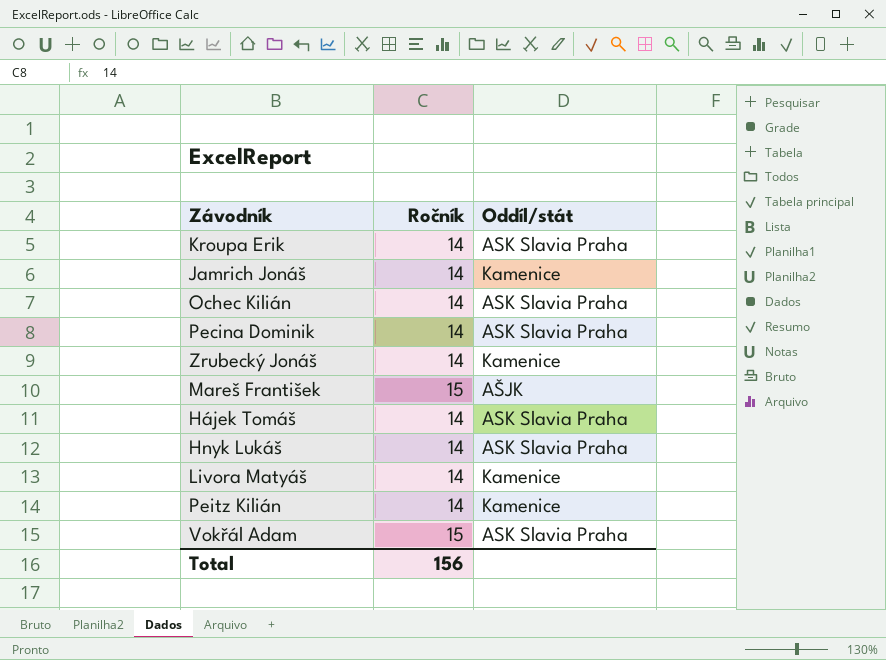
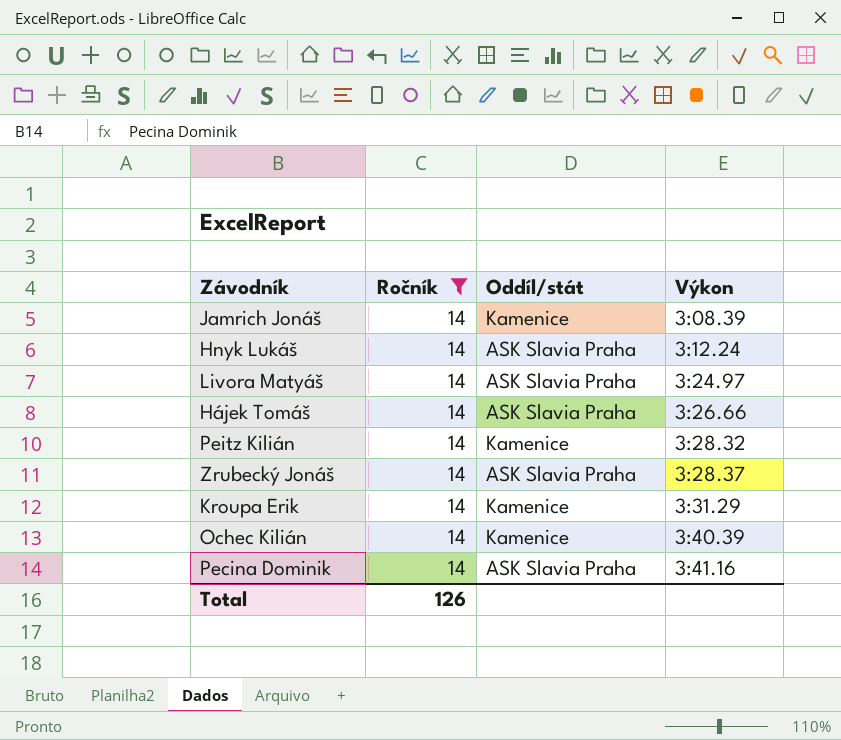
filter: none -> Ročník = 14
row order: none -> Výkon ascending
column Výkon | position: none -> 4
Livora Matyáš | Oddíl/stát: Kamenice -> ASK Slavia Praha
Zrubecký Jonáš | Oddíl/stát: Kamenice -> ASK Slavia Praha
Kroupa Erik | Oddíl/stát: ASK Slavia Praha -> Kamenice
Ochec Kilián | Oddíl/stát: ASK Slavia Praha -> Kamenice
Total | Ročník: 156 -> 126

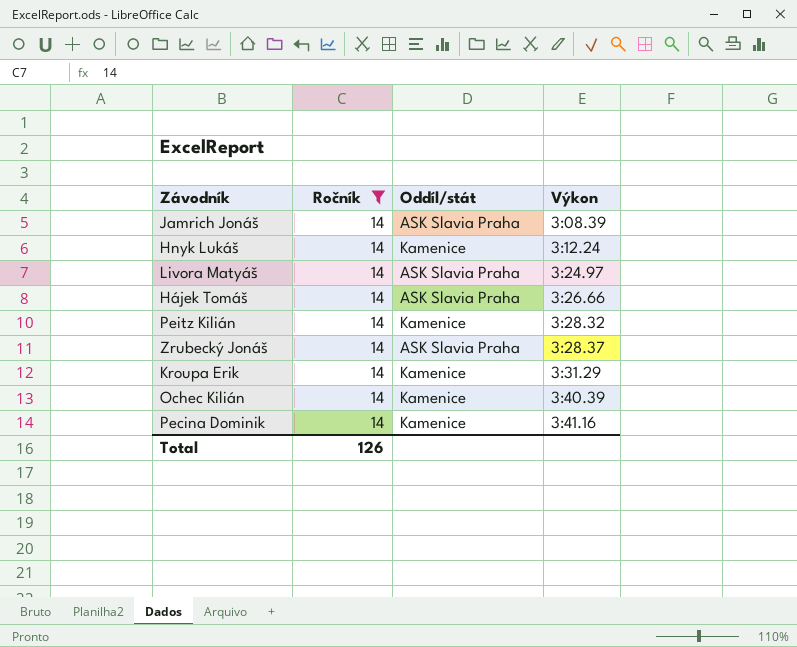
Jamrich Jonáš | Oddíl/stát: Kamenice -> ASK Slavia Praha
Hnyk Lukáš | Oddíl/stát: ASK Slavia Praha -> Kamenice
Pecina Dominik | Oddíl/stát: ASK Slavia Praha -> Kamenice

